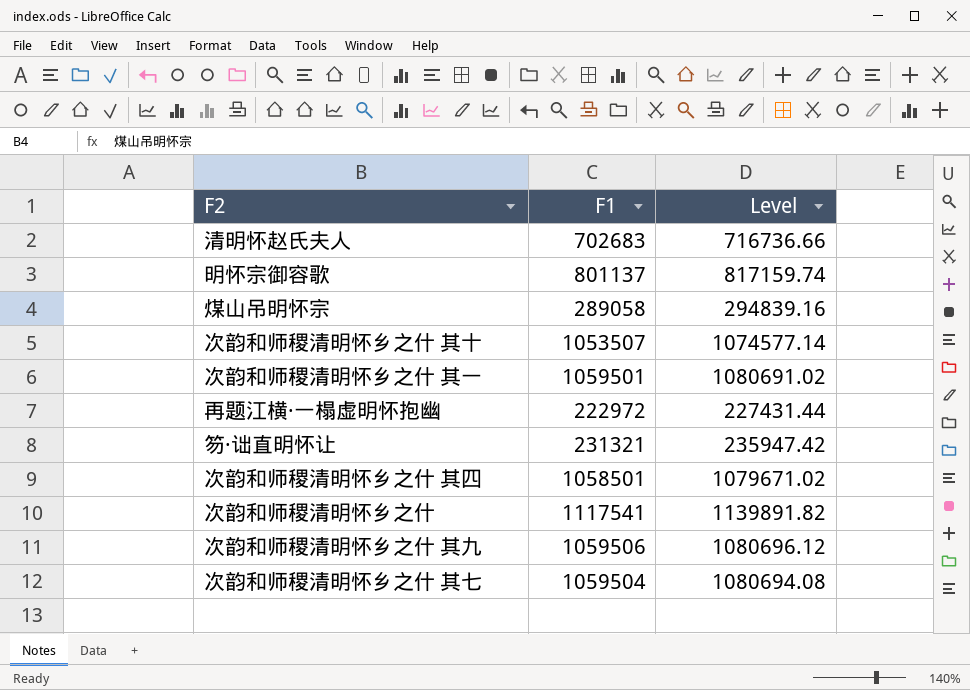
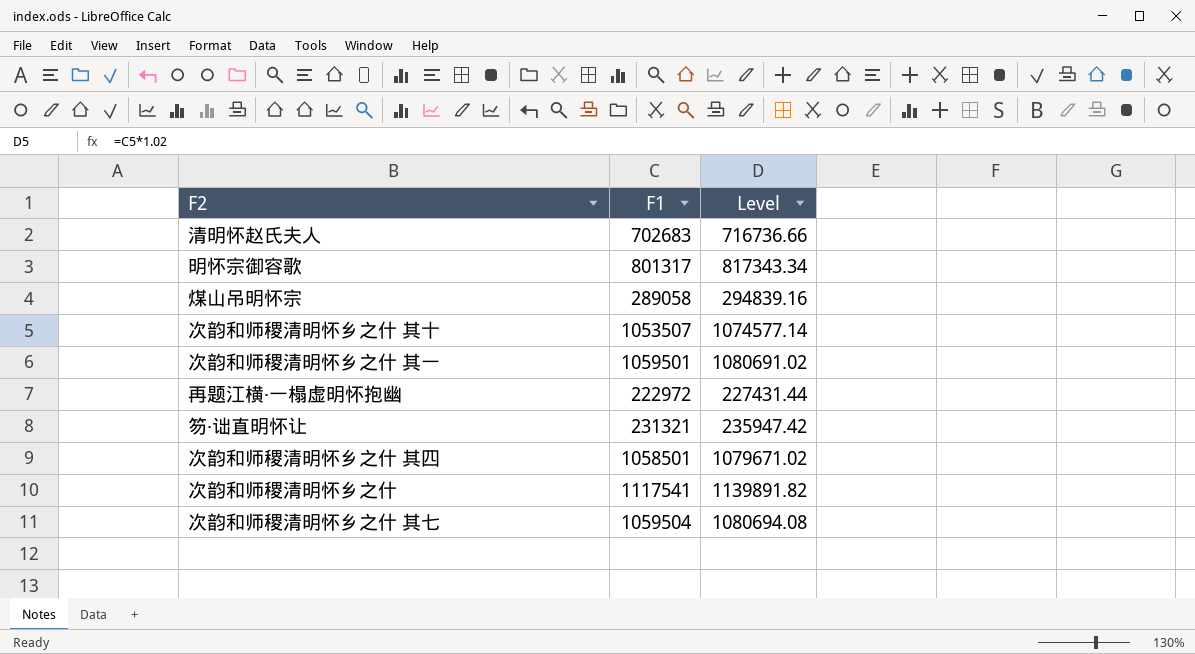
row 次韵和师稷清明怀乡之什 其九: 1059506 | 1080696.12 -> none
明怀宗御容歌 | F1: 801137 -> 801317
明怀宗御容歌 | Level: 817159.74 -> 817343.34

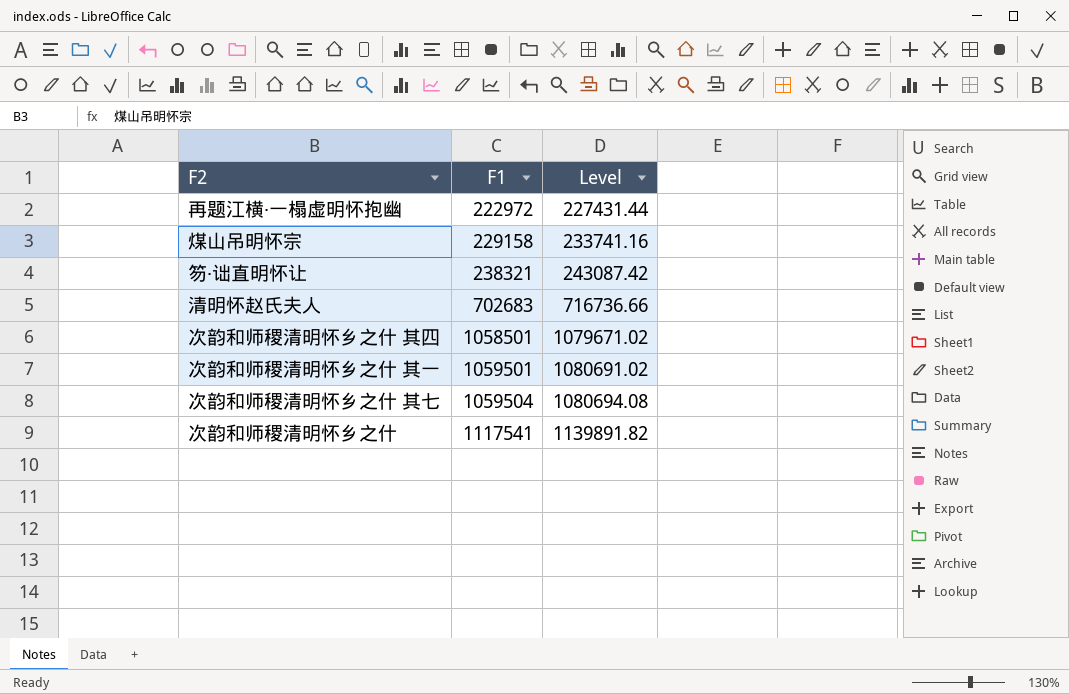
row order: none -> F1 ascending
row 明怀宗御容歌: 801317 | 817343.34 -> none
row 次韵和师稷清明怀乡之什 其十: 1053507 | 1074577.14 -> none
煤山吊明怀宗 | F1: 289058 -> 229158
煤山吊明怀宗 | Level: 294839.16 -> 233741.16
笏·诎直明怀让 | F1: 231321 -> 238321
笏·诎直明怀让 | Level: 235947.42 -> 243087.42

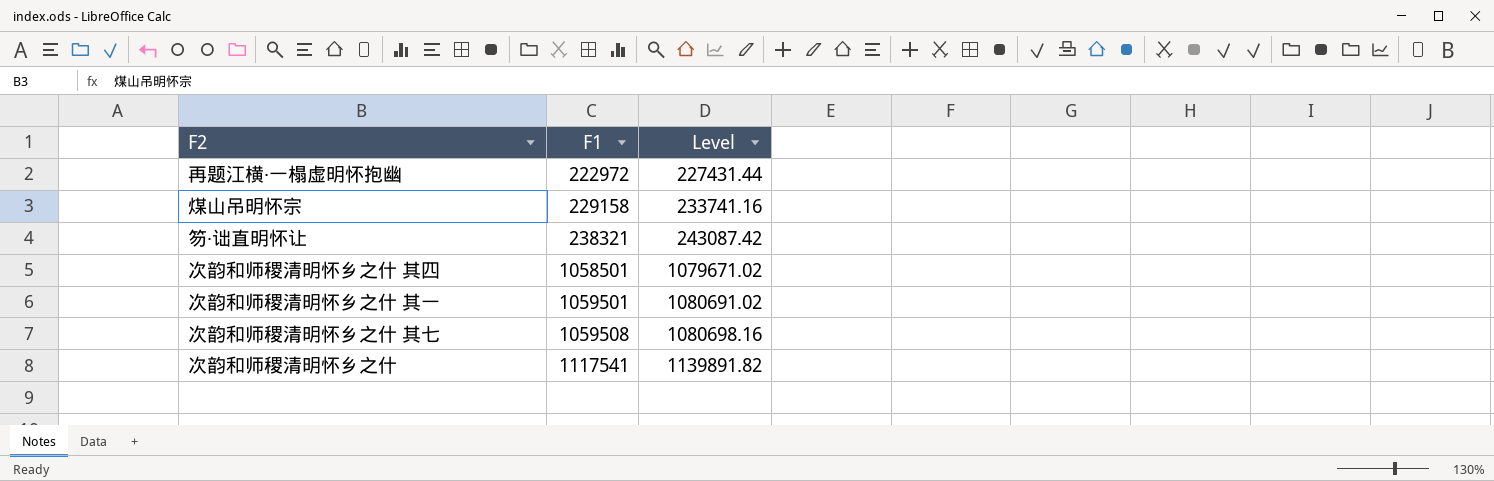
row 清明怀赵氏夫人: 702683 | 716736.66 -> none
次韵和师稷清明怀乡之什 其七 | F1: 1059504 -> 1059508
次韵和师稷清明怀乡之什 其七 | Level: 1080694.08 -> 1080698.16

